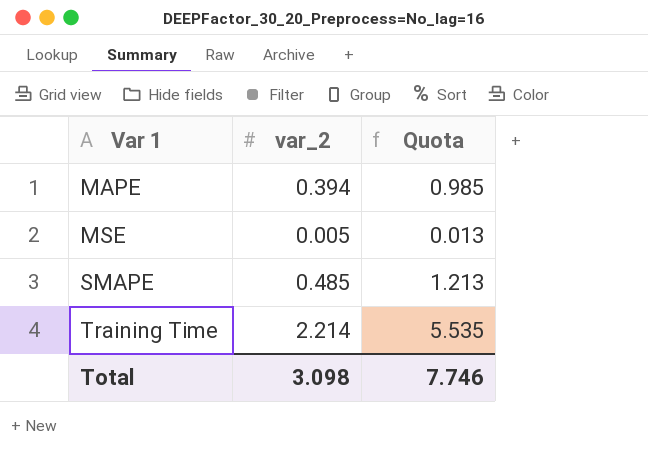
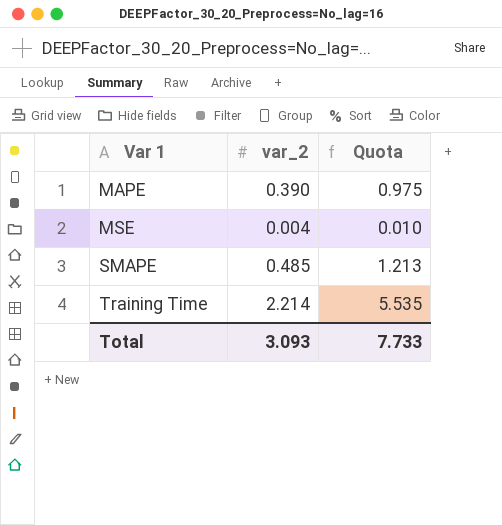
MAPE | var_2: 0.394 -> 0.390
MAPE | Quota: 0.985 -> 0.975
MSE | var_2: 0.005 -> 0.004
MSE | Quota: 0.013 -> 0.010
Total | var_2: 3.098 -> 3.093
Total | Quota: 7.746 -> 7.733

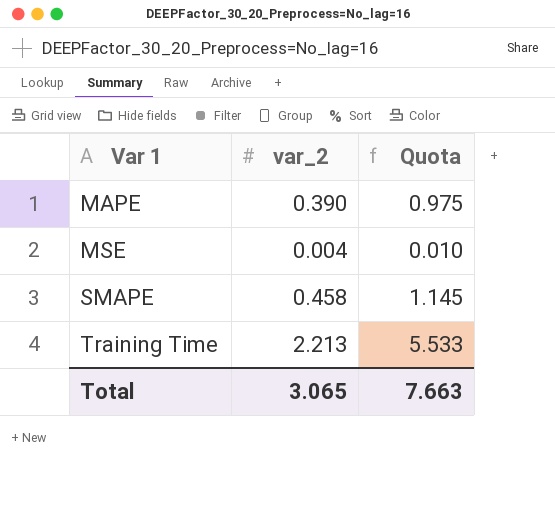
SMAPE | var_2: 0.485 -> 0.458
SMAPE | Quota: 1.213 -> 1.145
Training Time | var_2: 2.214 -> 2.213
Training Time | Quota: 5.535 -> 5.533
Total | var_2: 3.093 -> 3.065
Total | Quota: 7.733 -> 7.663

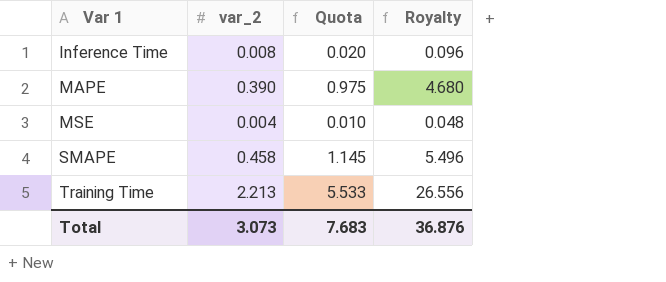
column Royalty | formula: none -> [var_2] * 12
row Inference Time: none -> 0.008 | 0.020 | 0.096
Total | var_2: 3.065 -> 3.073
Total | Quota: 7.663 -> 7.683

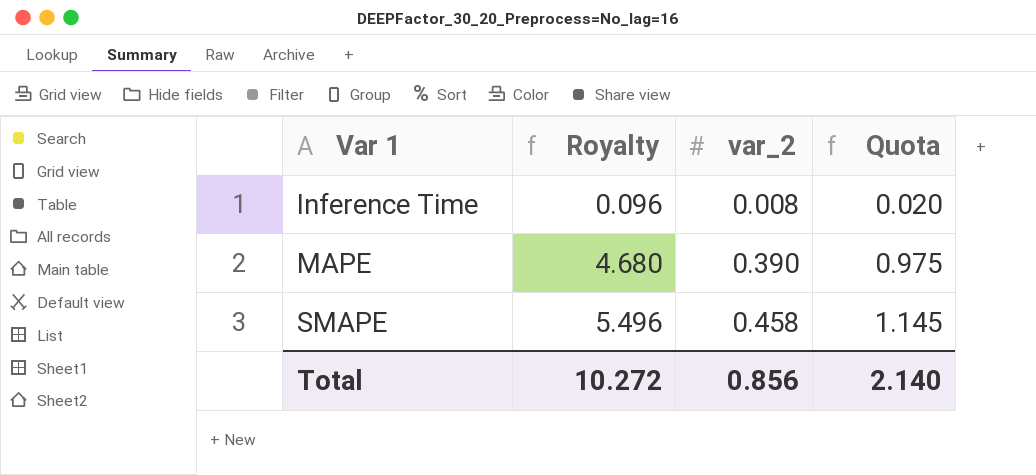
column Royalty | position: 4 -> 2
row MSE: 0.004 | 0.010 | 0.048 -> none
row Training Time: 2.213 | 5.533 | 26.556 -> none
Total | Royalty: 36.876 -> 10.272
Total | var_2: 3.073 -> 0.856
Total | Quota: 7.683 -> 2.140

